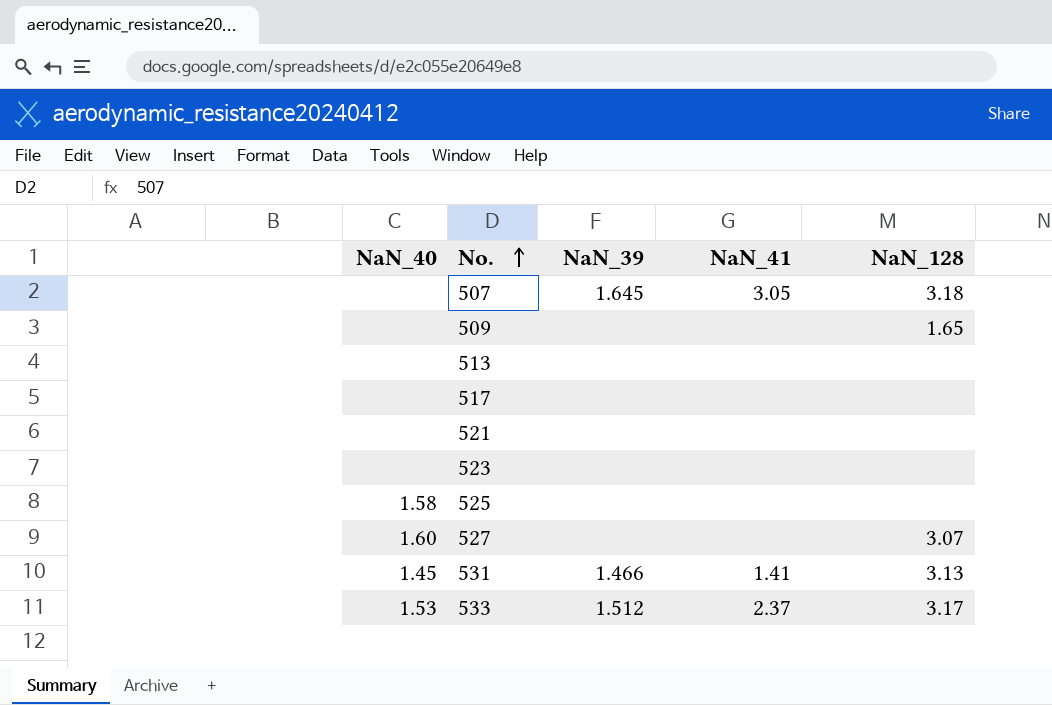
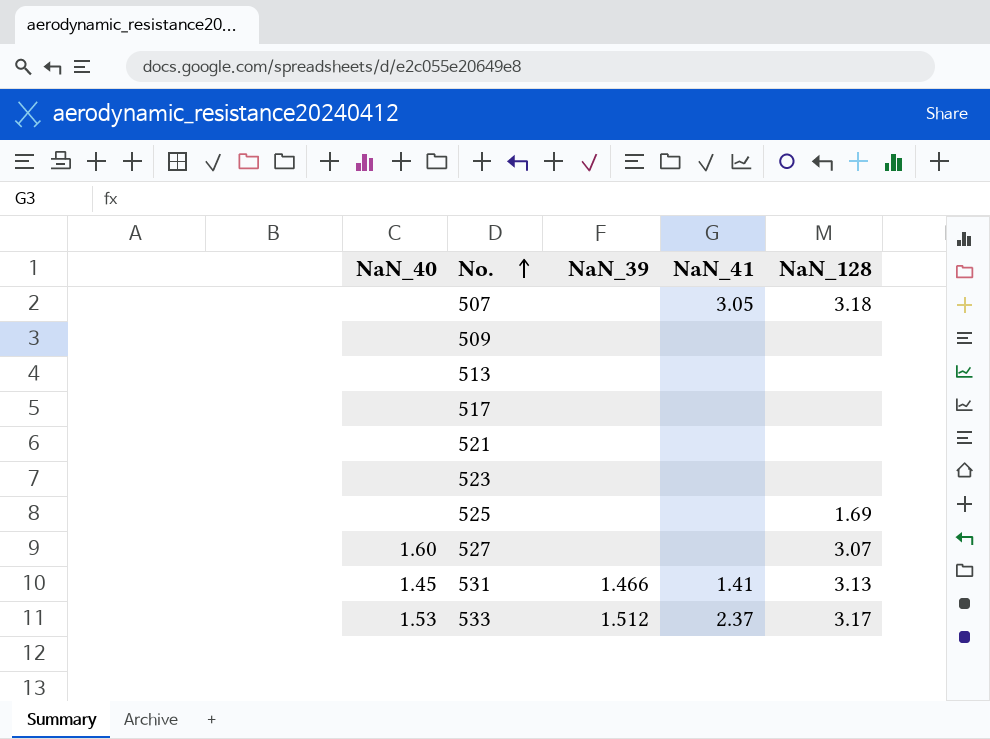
507 | NaN_39: 1.645 -> none
509 | NaN_128: 1.65 -> none
525 | NaN_40: 1.58 -> none
525 | NaN_128: none -> 1.69

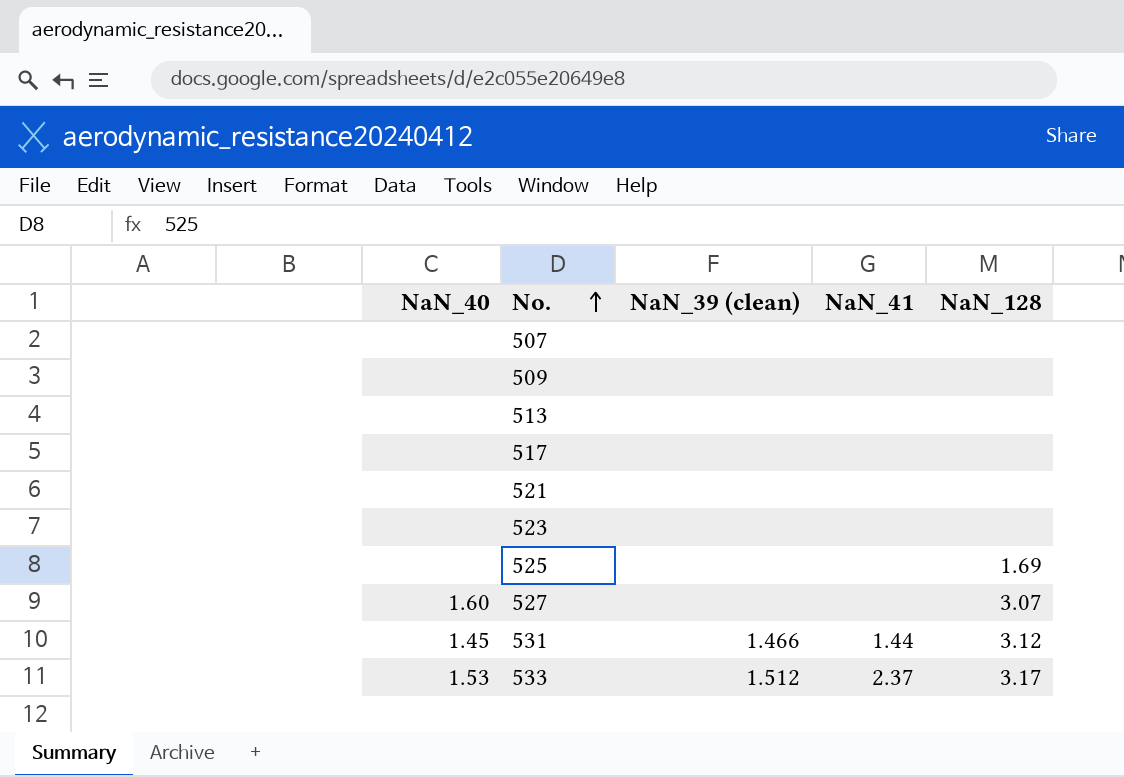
column name: NaN_39 -> NaN_39 (clean)
507 | NaN_41: 3.05 -> none
507 | NaN_128: 3.18 -> none
531 | NaN_41: 1.41 -> 1.44
531 | NaN_128: 3.13 -> 3.12

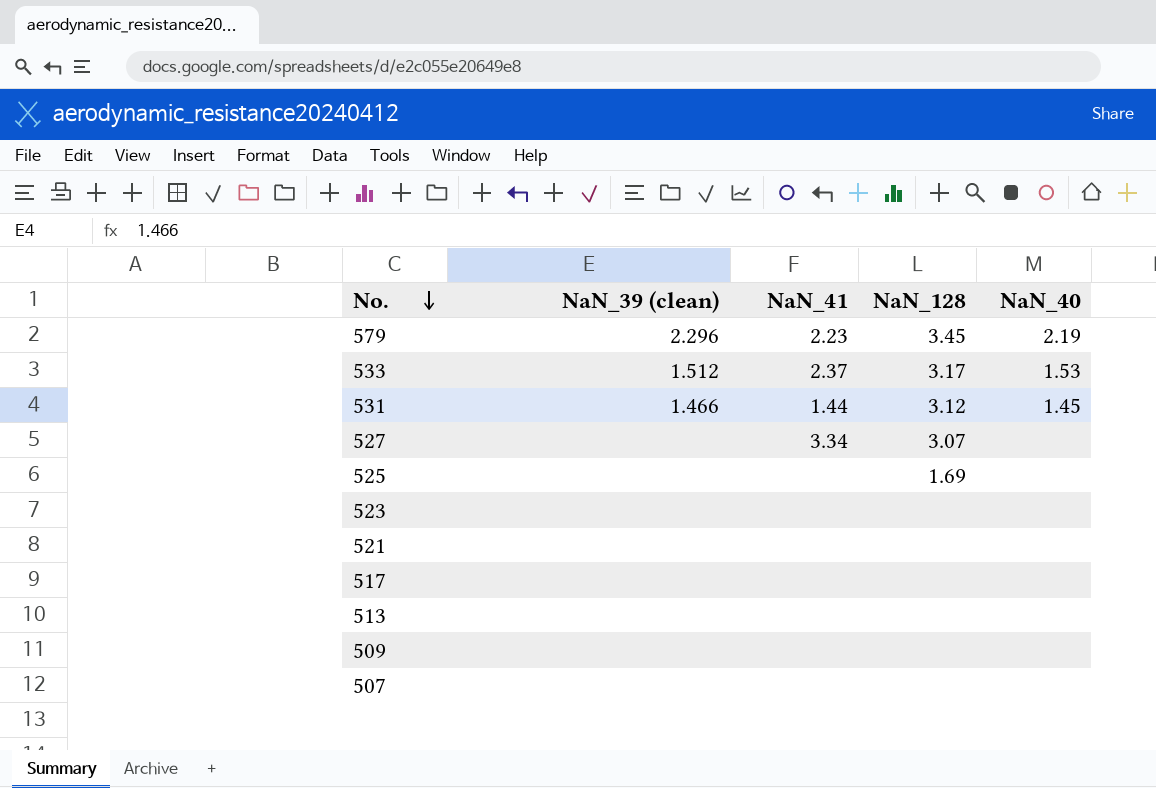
row order: No. ascending -> No. descending
column NaN_40 | position: 1 -> 5
row 579: none -> 2.296 | 2.23 | 3.45 | 2.19
527 | NaN_41: none -> 3.34
527 | NaN_40: 1.60 -> none

